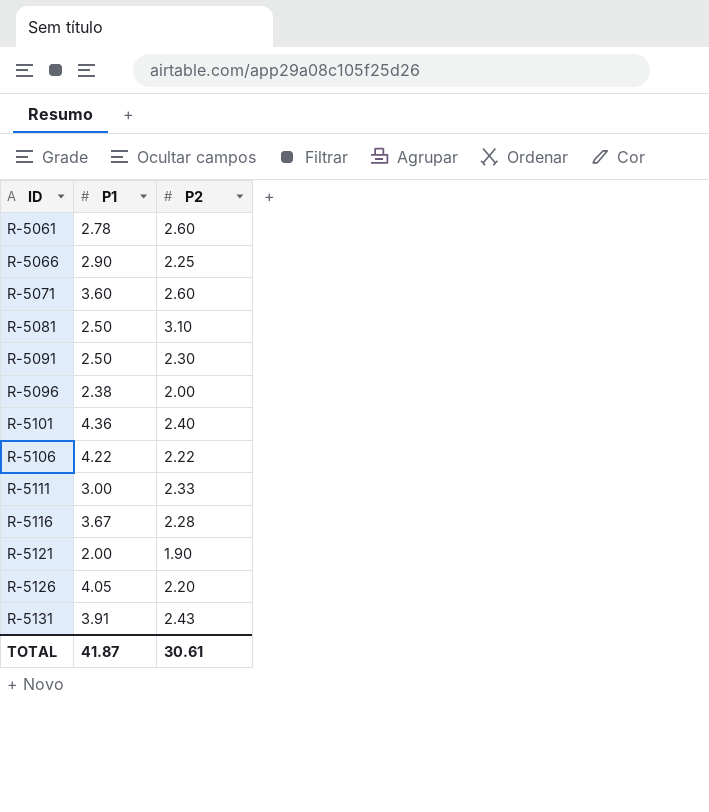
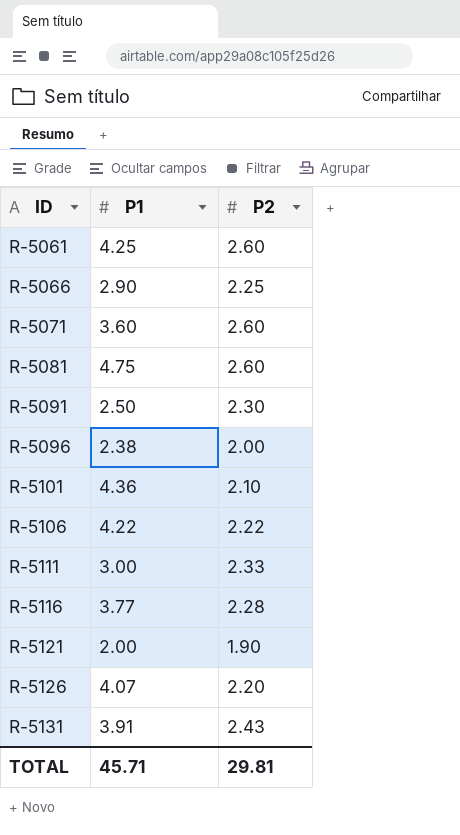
R-5061 | P1: 2.78 -> 4.25
R-5081 | P1: 2.50 -> 4.75
R-5081 | P2: 3.10 -> 2.60
R-5101 | P2: 2.40 -> 2.10
R-5116 | P1: 3.67 -> 3.77
R-5126 | P1: 4.05 -> 4.07
TOTAL | P1: 41.87 -> 45.71
TOTAL | P2: 30.61 -> 29.81

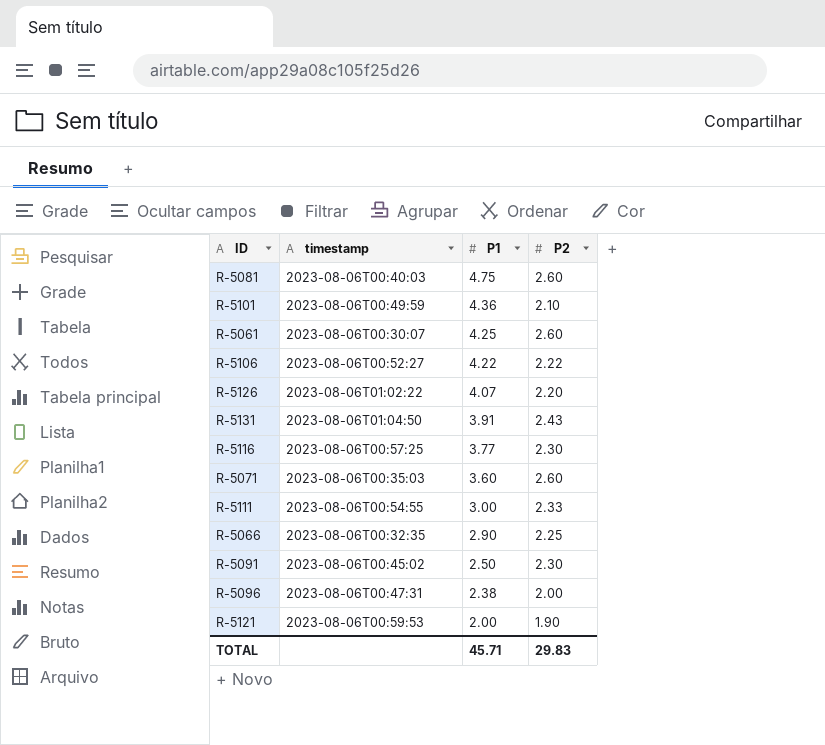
row order: ID ascending -> P1 descending
column timestamp | position: none -> 2
R-5116 | P2: 2.28 -> 2.30
TOTAL | P2: 29.81 -> 29.83

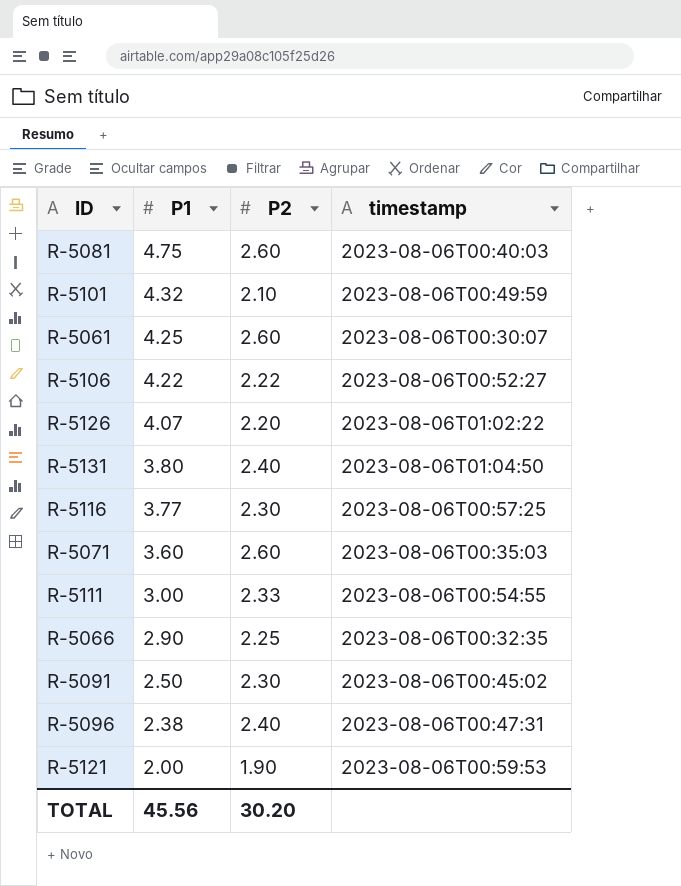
column timestamp | position: 2 -> 4
R-5101 | P1: 4.36 -> 4.32
R-5131 | P1: 3.91 -> 3.80
R-5131 | P2: 2.43 -> 2.40
R-5096 | P2: 2.00 -> 2.40
TOTAL | P1: 45.71 -> 45.56
TOTAL | P2: 29.83 -> 30.20

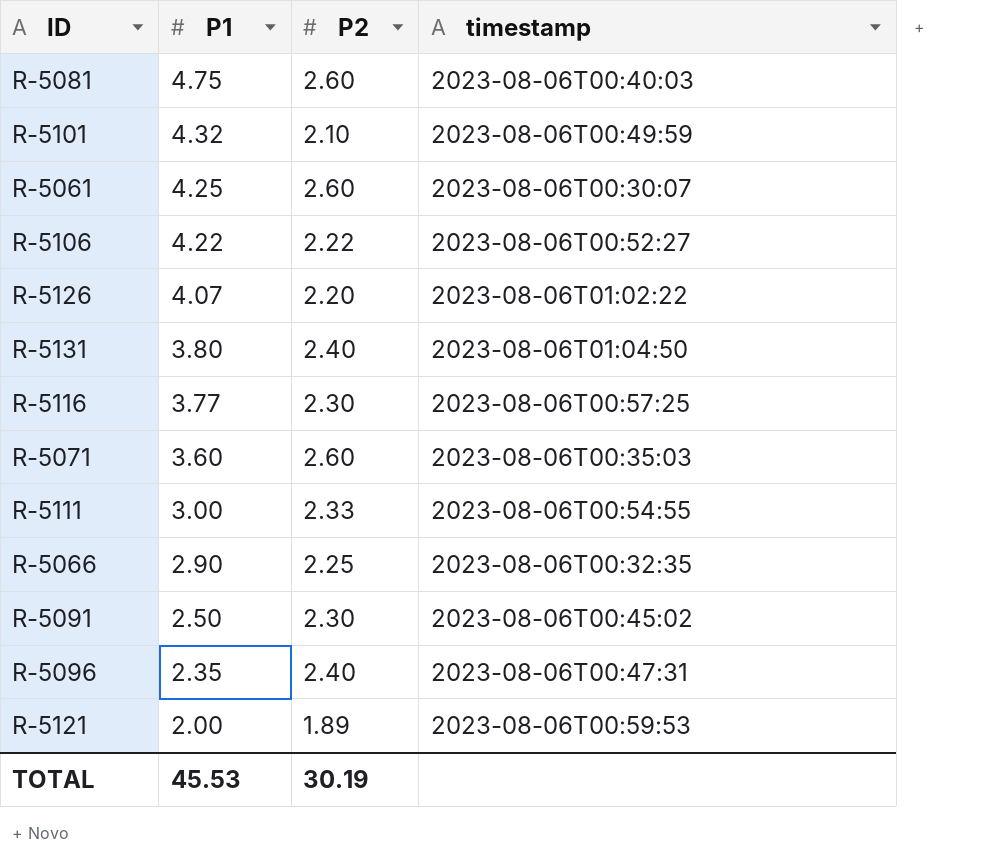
R-5096 | P1: 2.38 -> 2.35
R-5121 | P2: 1.90 -> 1.89
TOTAL | P1: 45.56 -> 45.53
TOTAL | P2: 30.20 -> 30.19

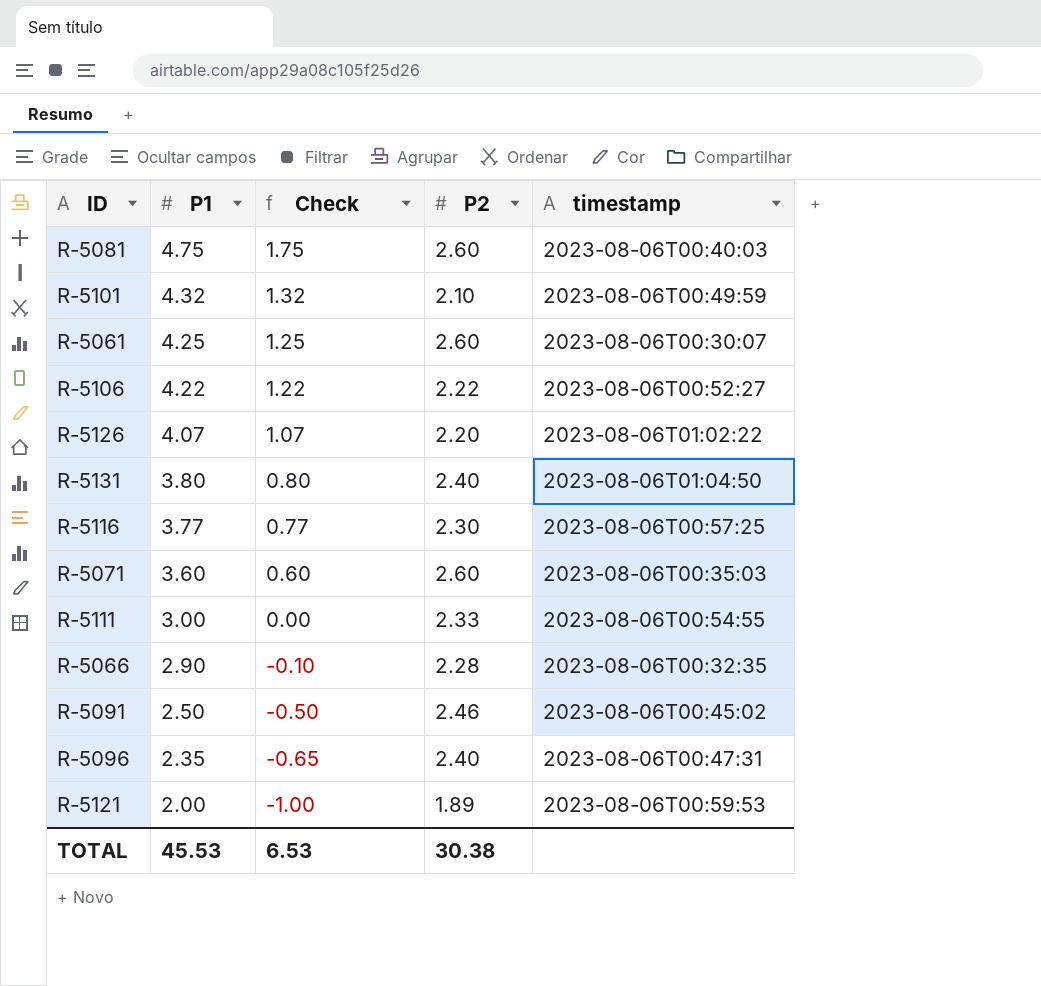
column Check | formula: none -> [P1] - 3
R-5066 | P2: 2.25 -> 2.28
R-5091 | P2: 2.30 -> 2.46
TOTAL | P2: 30.19 -> 30.38

